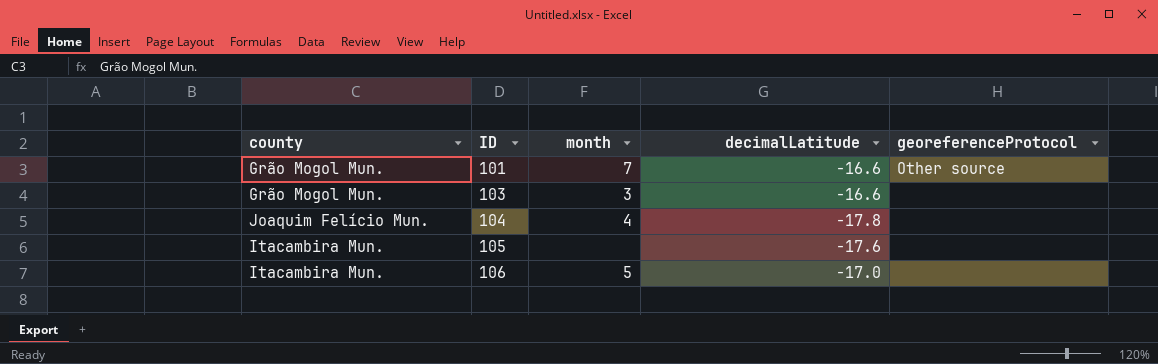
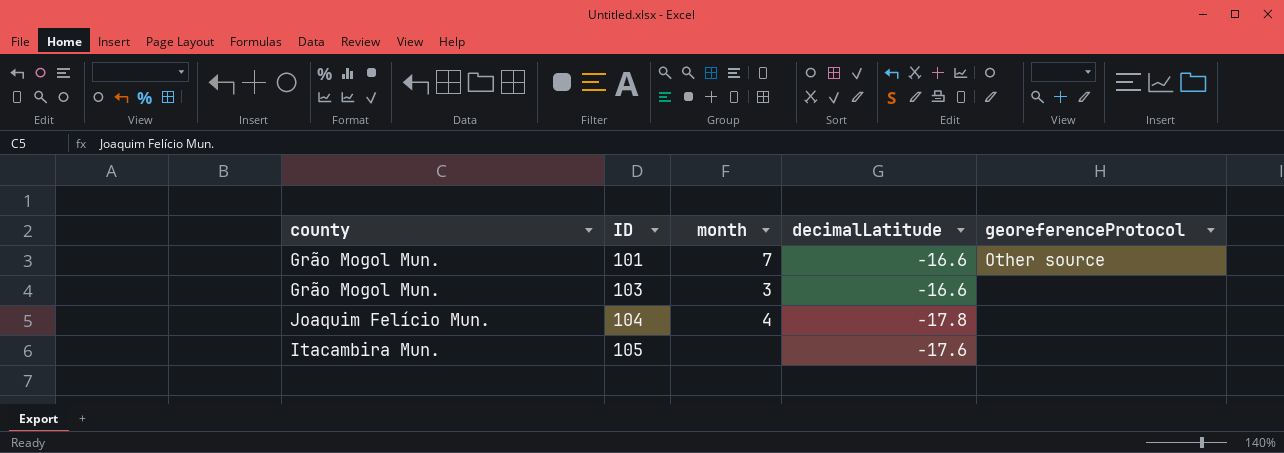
row 106: Itacambira Mun. | 5 | -17.0 | none -> none

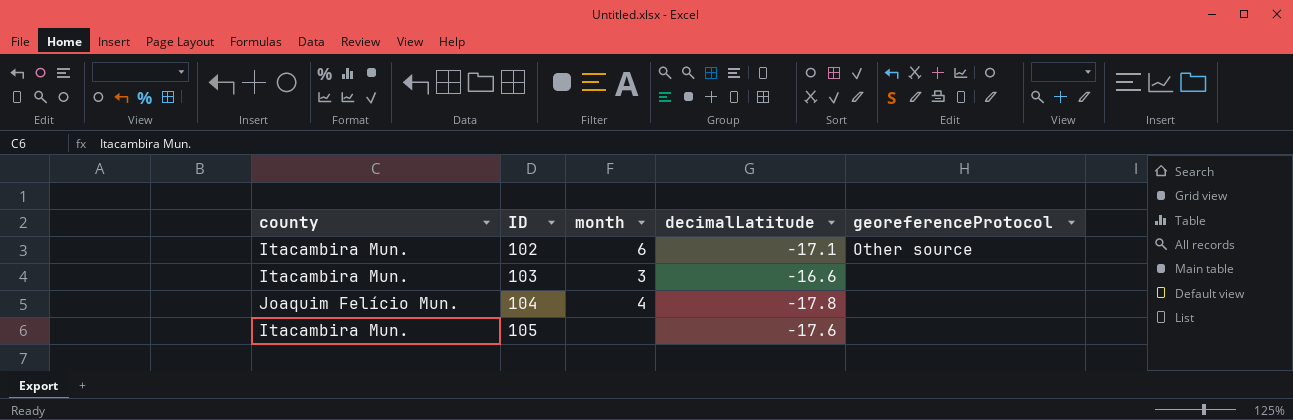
row 101: Grão Mogol Mun. | 7 | -16.6 | Other source -> none
row 102: none -> Itacambira Mun. | 6 | -17.1 | Other source
103 | county: Grão Mogol Mun. -> Itacambira Mun.

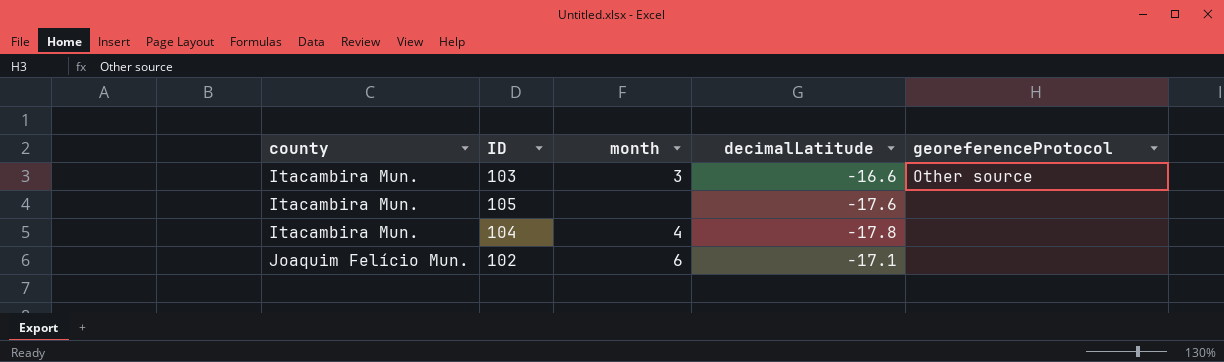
row order: ID ascending -> county ascending
103 | georeferenceProtocol: none -> Other source
104 | county: Joaquim Felício Mun. -> Itacambira Mun.
102 | county: Itacambira Mun. -> Joaquim Felício Mun.
102 | georeferenceProtocol: Other source -> none

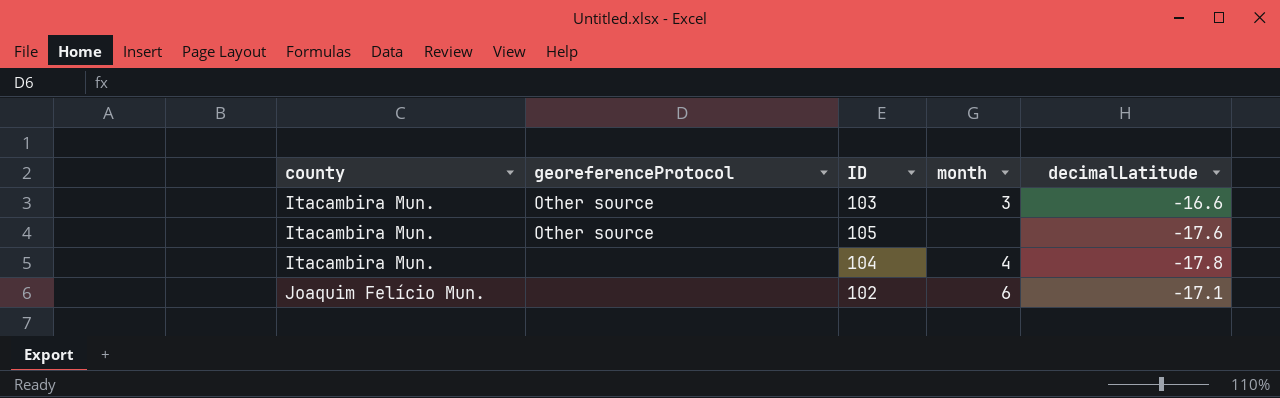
column georeferenceProtocol | position: 5 -> 2
105 | georeferenceProtocol: none -> Other source

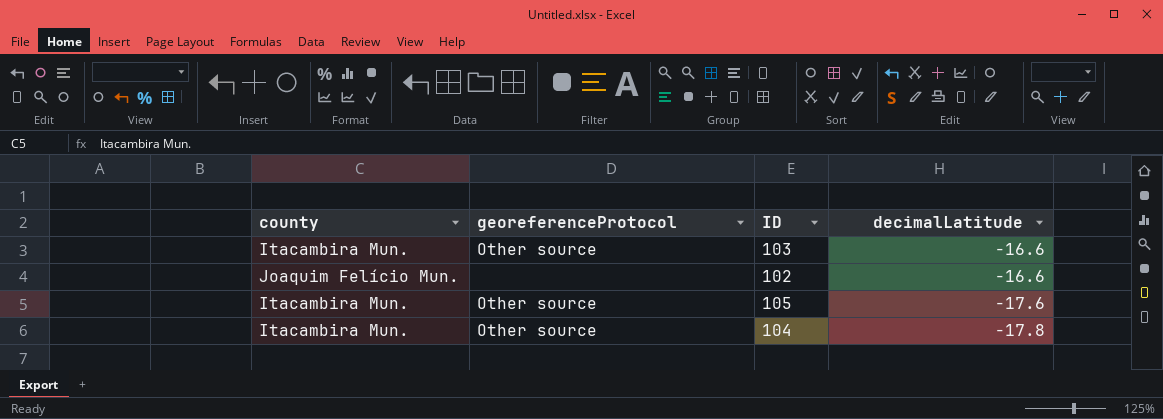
row order: county ascending -> decimalLatitude descending
column month | position: 4 -> none
102 | decimalLatitude: -17.1 -> -16.6
104 | georeferenceProtocol: none -> Other source

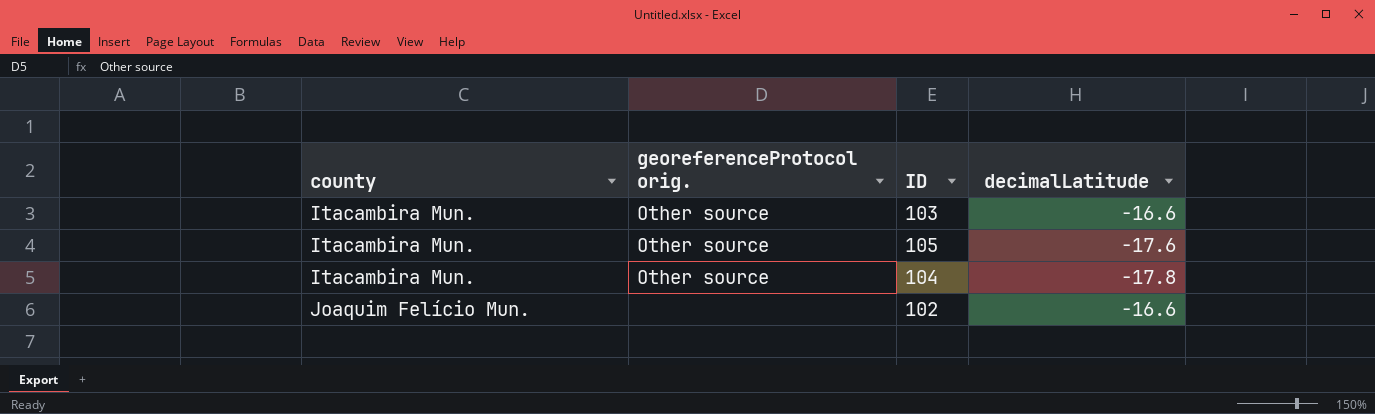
row order: decimalLatitude descending -> county ascending
column name: georeferenceProtocol -> georeferenceProtocol orig.

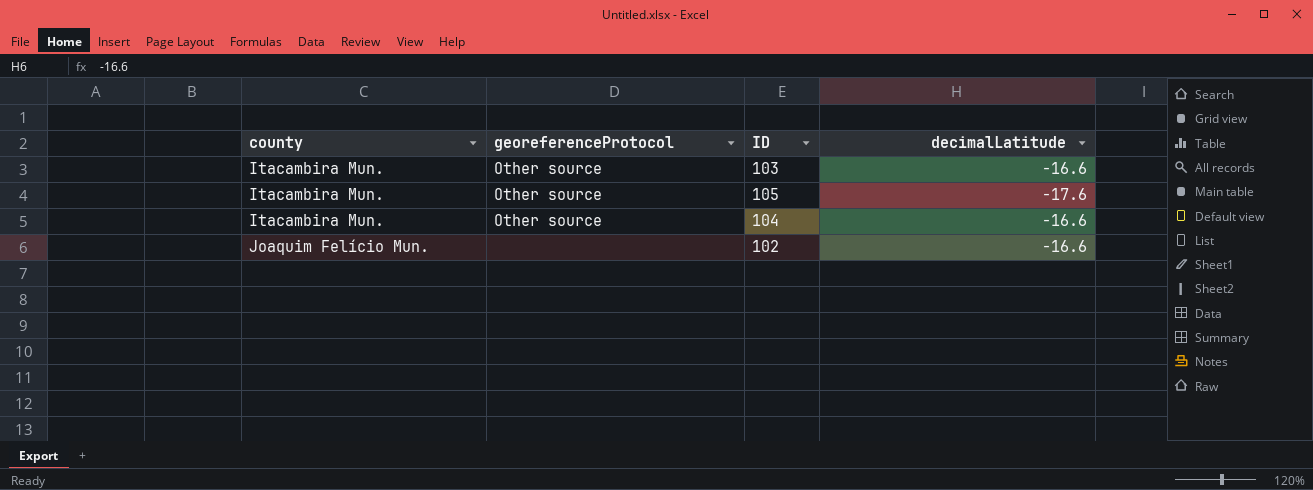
column name: georeferenceProtocol orig. -> georeferenceProtocol
104 | decimalLatitude: -17.8 -> -16.6

